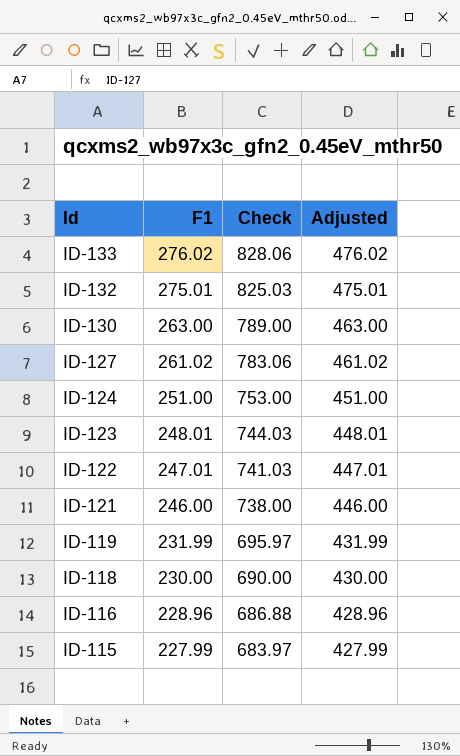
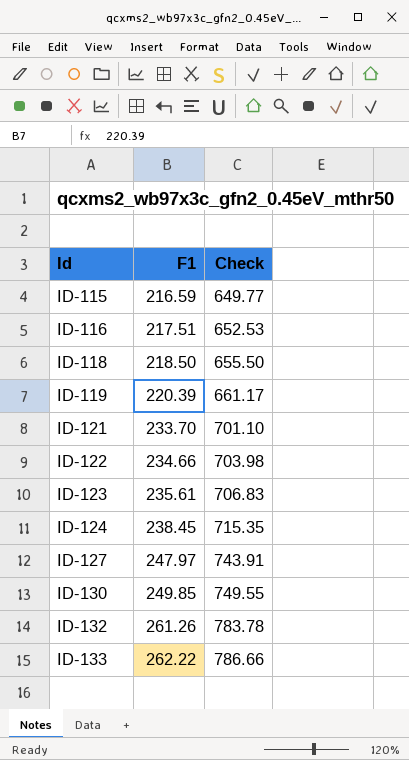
row order: Id descending -> Id ascending
column Adjusted | formula: [F1] + 200 -> none
ID-115 | F1: 227.99 -> 216.59
ID-115 | Check: 683.97 -> 649.77
ID-116 | F1: 228.96 -> 217.51
ID-116 | Check: 686.88 -> 652.53
ID-118 | F1: 230.00 -> 218.50
ID-118 | Check: 690.00 -> 655.50
ID-119 | F1: 231.99 -> 220.39
ID-119 | Check: 695.97 -> 661.17
ID-121 | F1: 246.00 -> 233.70
ID-121 | Check: 738.00 -> 701.10
ID-122 | F1: 247.01 -> 234.66
ID-122 | Check: 741.03 -> 703.98
ID-123 | F1: 248.01 -> 235.61
ID-123 | Check: 744.03 -> 706.83
ID-124 | F1: 251.00 -> 238.45
ID-124 | Check: 753.00 -> 715.35
ID-127 | F1: 261.02 -> 247.97
ID-127 | Check: 783.06 -> 743.91
ID-130 | F1: 263.00 -> 249.85
ID-130 | Check: 789.00 -> 749.55
ID-132 | F1: 275.01 -> 261.26
ID-132 | Check: 825.03 -> 783.78
ID-133 | F1: 276.02 -> 262.22
ID-133 | Check: 828.06 -> 786.66

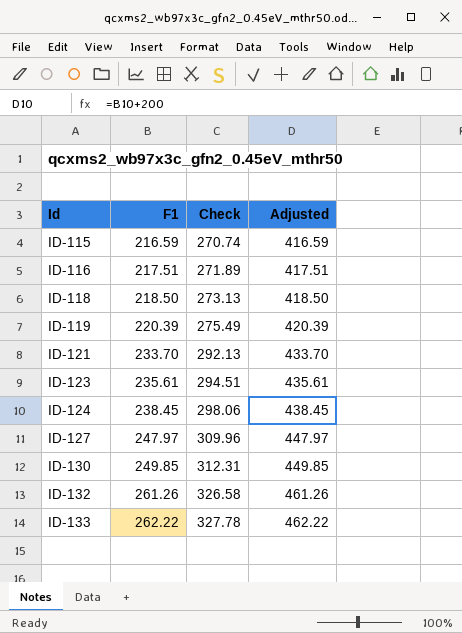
column Check | formula: [F1] * 3 -> [F1] * 1.25
column Adjusted | formula: none -> [F1] + 200
row ID-122: 234.66 | 703.98 -> none

